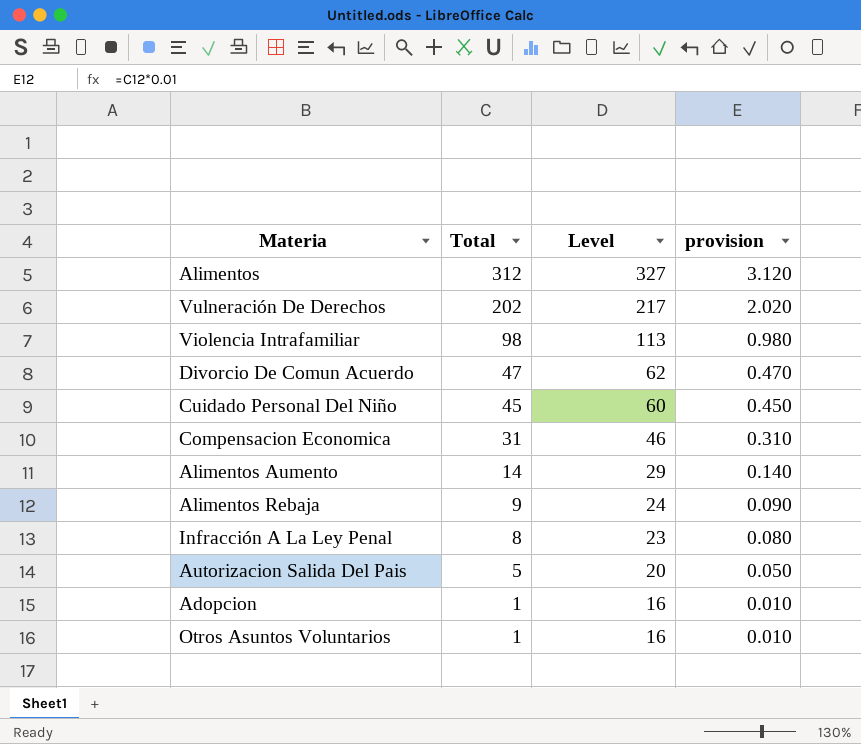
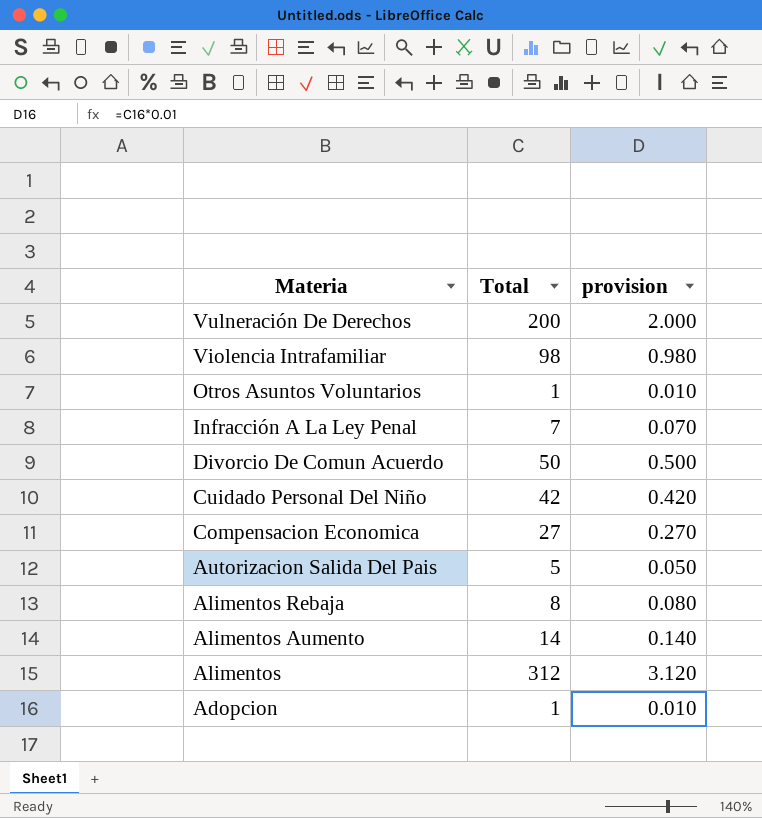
row order: Total descending -> Materia descending
column Level | formula: [Total] + 15 -> none
Vulneración De Derechos | Total: 202 -> 200
Vulneración De Derechos | provision: 2.020 -> 2.000
Infracción A La Ley Penal | Total: 8 -> 7
Infracción A La Ley Penal | provision: 0.080 -> 0.070
Divorcio De Comun Acuerdo | Total: 47 -> 50
Divorcio De Comun Acuerdo | provision: 0.470 -> 0.500
Cuidado Personal Del Niño | Total: 45 -> 42
Cuidado Personal Del Niño | provision: 0.450 -> 0.420
Compensacion Economica | Total: 31 -> 27
Compensacion Economica | provision: 0.310 -> 0.270
Alimentos Rebaja | Total: 9 -> 8
Alimentos Rebaja | provision: 0.090 -> 0.080

